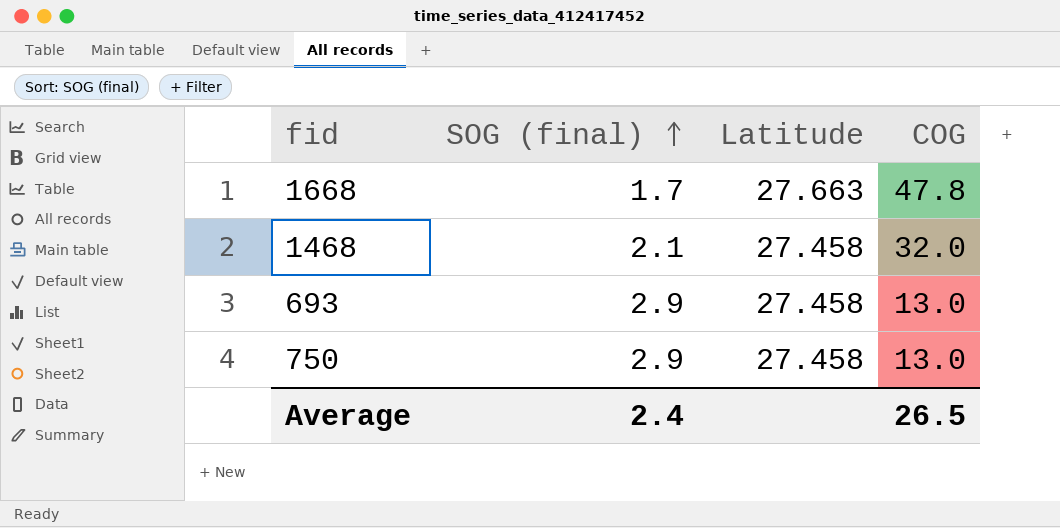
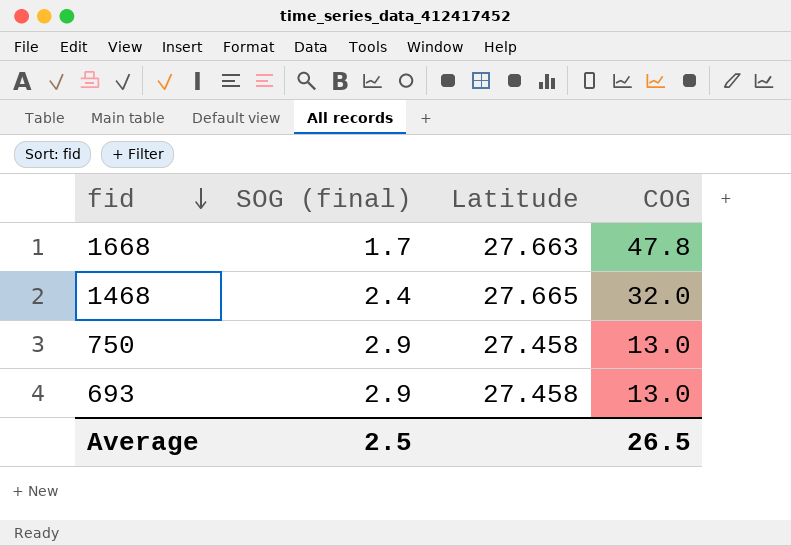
row order: SOG (final) ascending -> fid descending
1468 | SOG (final): 2.1 -> 2.4
1468 | Latitude: 27.458 -> 27.665
Average | SOG (final): 2.4 -> 2.5

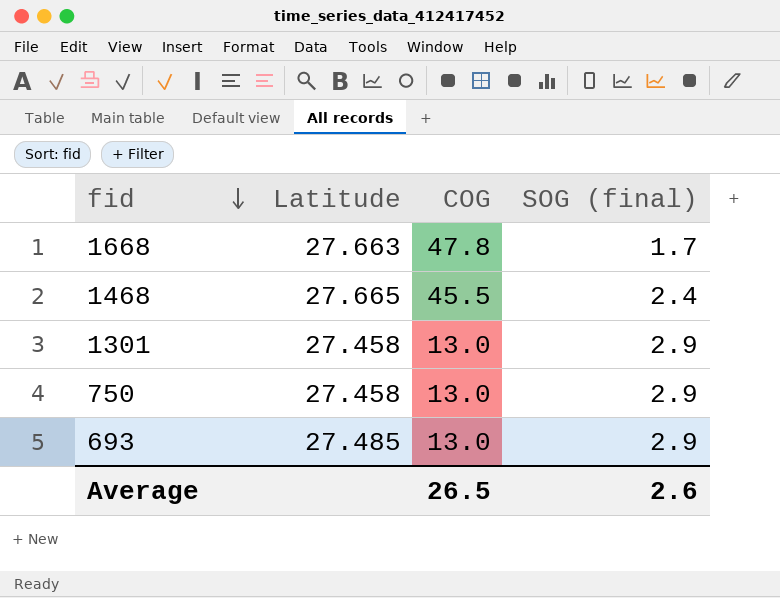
column SOG (final) | position: 2 -> 4
1468 | COG: 32.0 -> 45.5
row 1301: none -> 27.458 | 13.0 | 2.9
693 | Latitude: 27.458 -> 27.485
Average | SOG (final): 2.5 -> 2.6

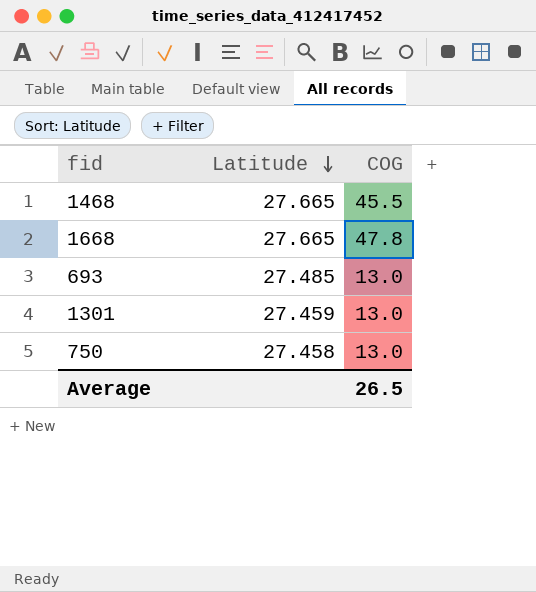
row order: fid descending -> Latitude descending
column SOG (final) | position: 4 -> none
1668 | Latitude: 27.663 -> 27.665
1301 | Latitude: 27.458 -> 27.459

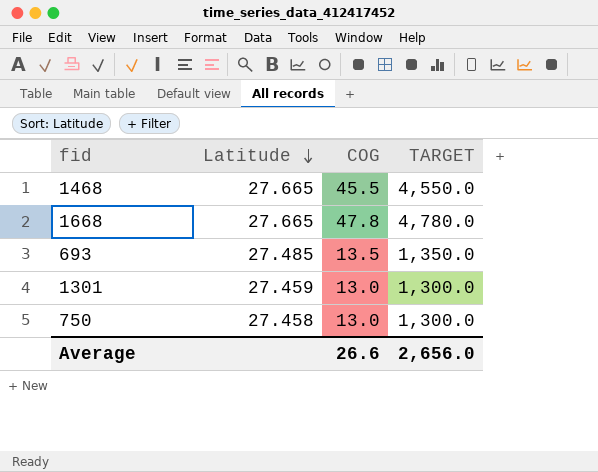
column TARGET | formula: none -> [COG] * 100
693 | COG: 13.0 -> 13.5
Average | COG: 26.5 -> 26.6

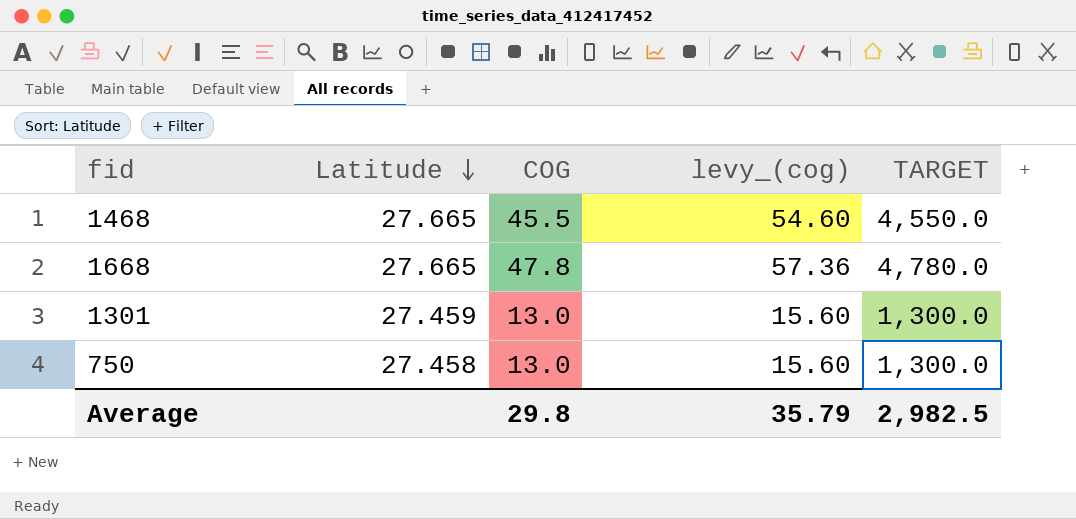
column levy_(cog) | formula: none -> [COG] * 1.2
row 693: 27.485 | 13.5 | 1,350.0 -> none
Average | COG: 26.6 -> 29.8
Average | TARGET: 2,656.0 -> 2,982.5

